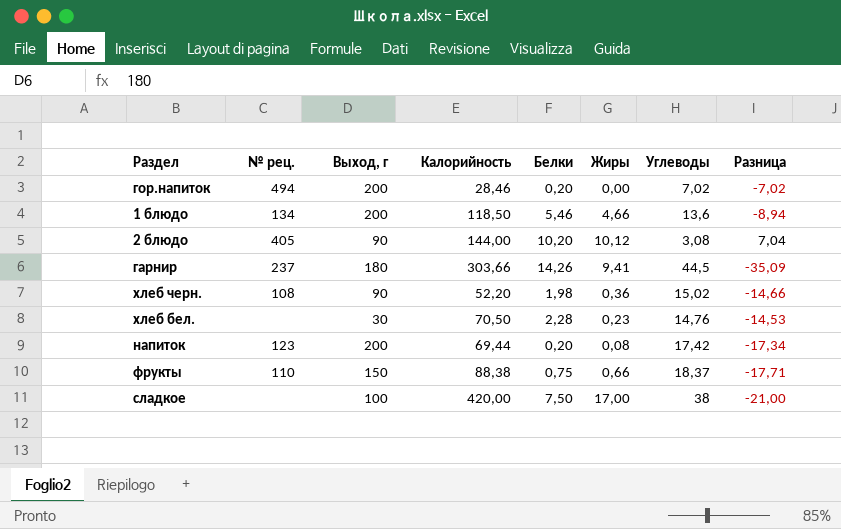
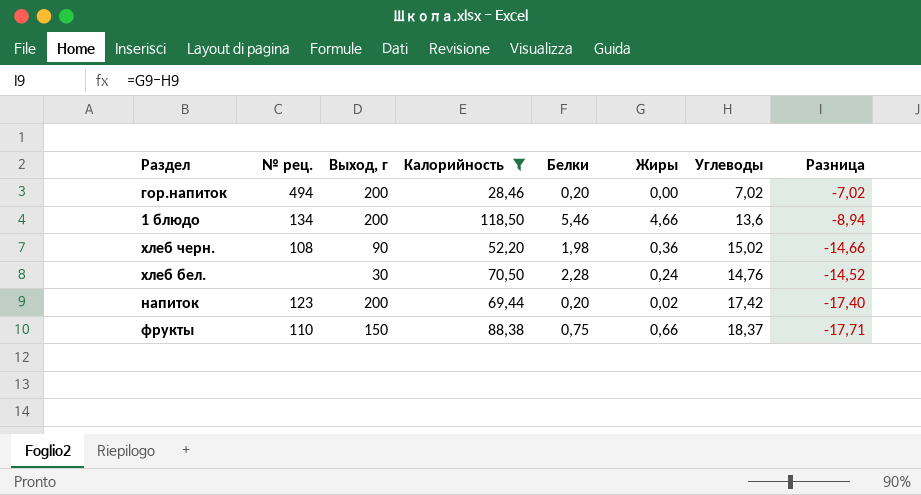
filter: none -> Калорийность <= 118,50
хлеб бел. | Жиры: 0,23 -> 0,24
хлеб бел. | Разница: -14,53 -> -14,52
напиток | Жиры: 0,08 -> 0,02
напиток | Разница: -17,34 -> -17,40

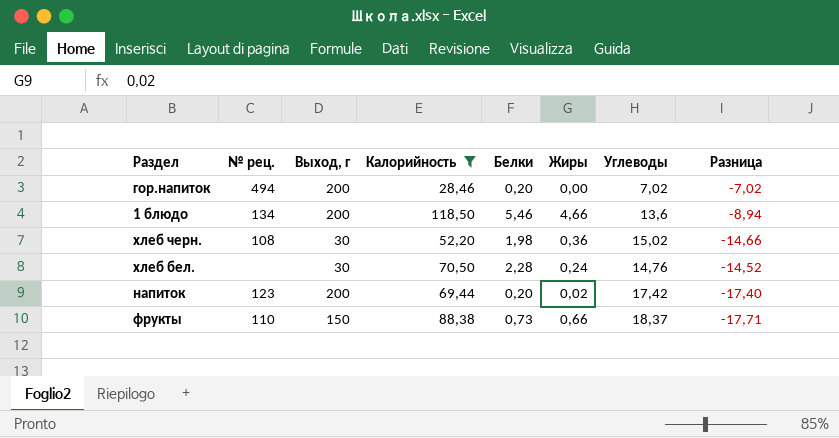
хлеб черн. | Выход, г: 90 -> 30
фрукты | Белки: 0,75 -> 0,73

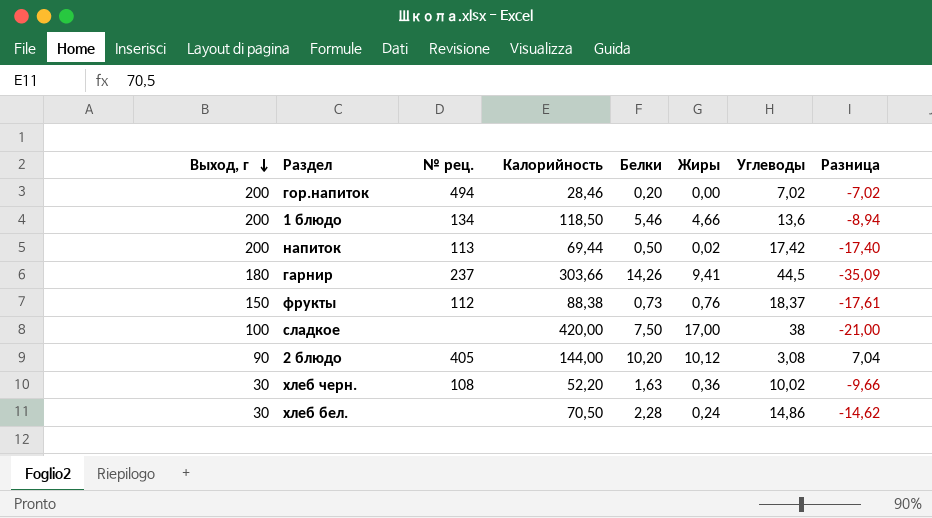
filter: Калорийность <= 118,50 -> none
row order: none -> Выход, г descending
column Выход, г | position: 3 -> 1
напиток | № рец.: 123 -> 113
напиток | Белки: 0,20 -> 0,50
фрукты | № рец.: 110 -> 112
фрукты | Жиры: 0,66 -> 0,76
фрукты | Разница: -17,71 -> -17,61
хлеб черн. | Белки: 1,98 -> 1,63
хлеб черн. | Углеводы: 15,02 -> 10,02
хлеб черн. | Разница: -14,66 -> -9,66
хлеб бел. | Углеводы: 14,76 -> 14,86
хлеб бел. | Разница: -14,52 -> -14,62

